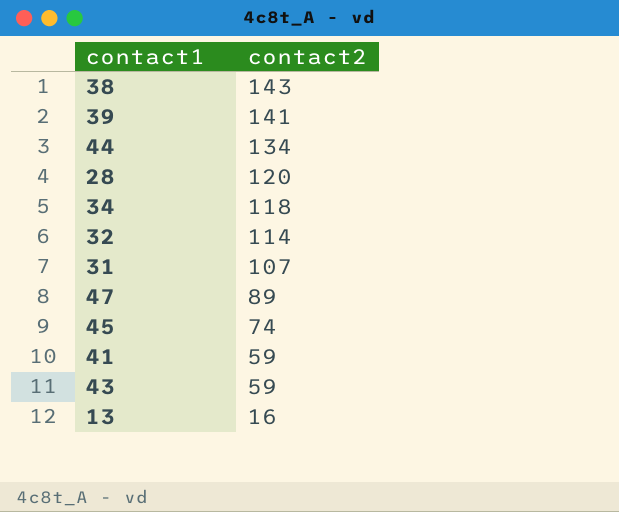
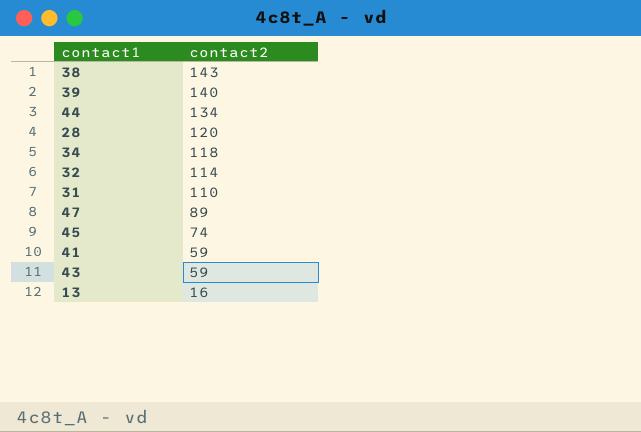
39 | contact2: 141 -> 140
31 | contact2: 107 -> 110

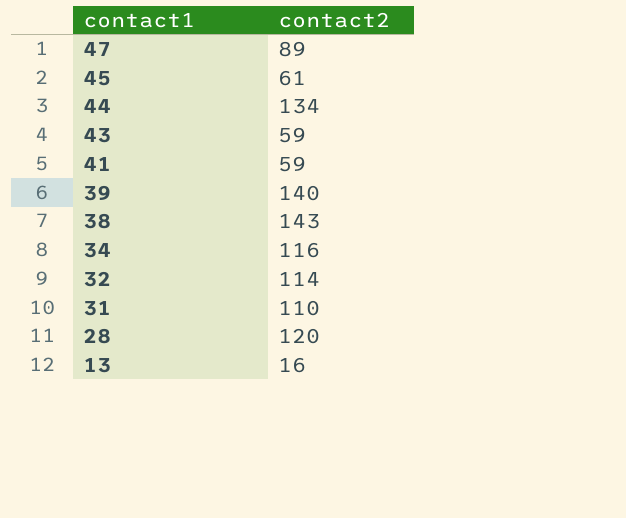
row order: contact2 descending -> contact1 descending
45 | contact2: 74 -> 61
34 | contact2: 118 -> 116

